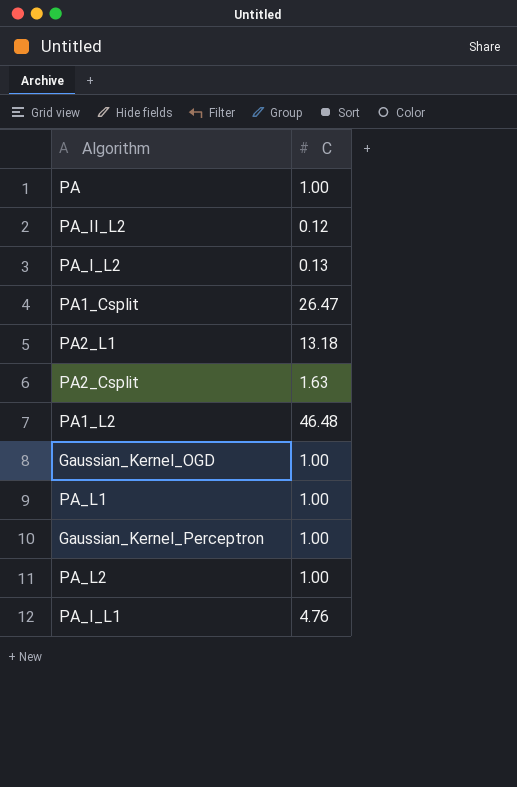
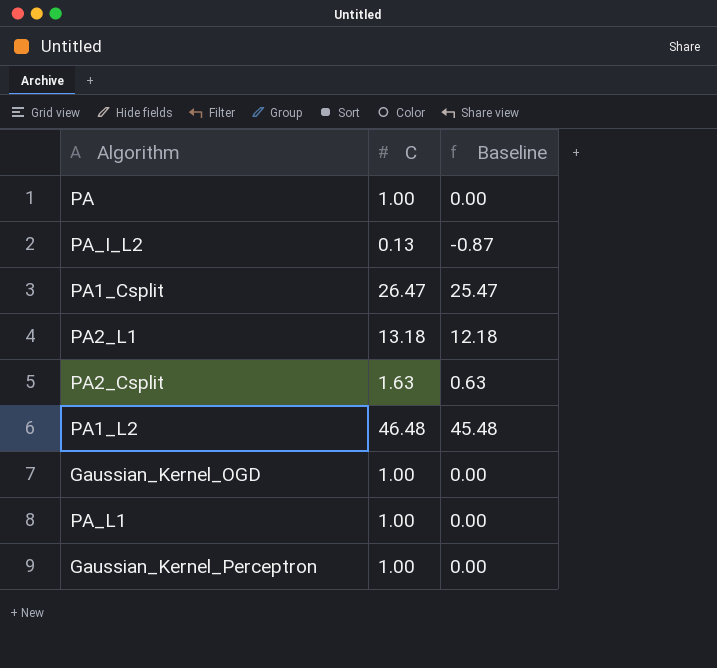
column Baseline | formula: none -> [C] - 1
row PA_II_L2: 0.12 -> none
row PA_L2: 1.00 -> none
row PA_I_L1: 4.76 -> none

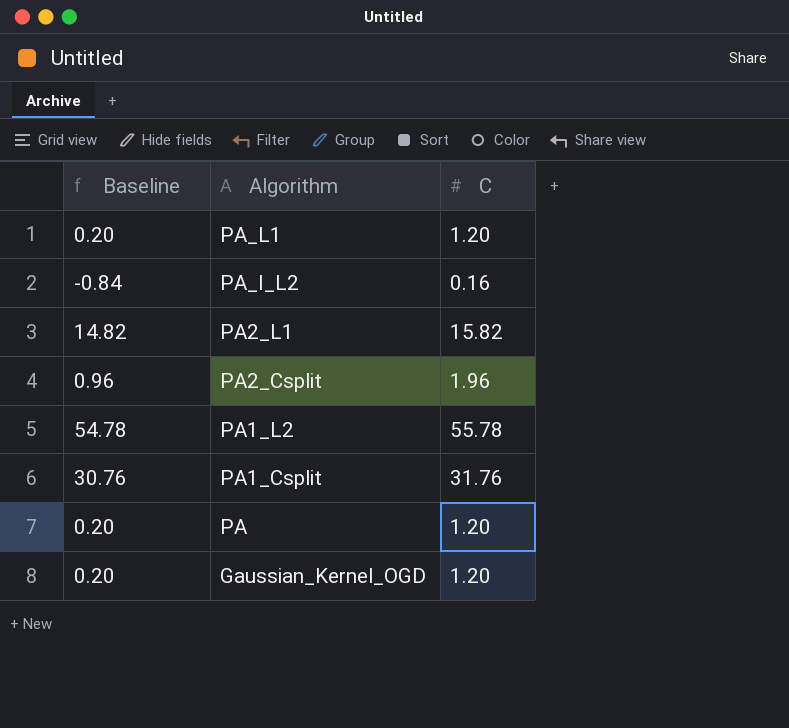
row order: none -> Algorithm descending
column Baseline | position: 3 -> 1
row Gaussian_Kernel_Perceptron: 1.00 | 0.00 -> none
PA_L1 | Baseline: 0.00 -> 0.20
PA_L1 | C: 1.00 -> 1.20
PA_I_L2 | Baseline: -0.87 -> -0.84
PA_I_L2 | C: 0.13 -> 0.16
PA2_L1 | Baseline: 12.18 -> 14.82
PA2_L1 | C: 13.18 -> 15.82
PA2_Csplit | Baseline: 0.63 -> 0.96
PA2_Csplit | C: 1.63 -> 1.96
PA1_L2 | Baseline: 45.48 -> 54.78
PA1_L2 | C: 46.48 -> 55.78
PA1_Csplit | Baseline: 25.47 -> 30.76
PA1_Csplit | C: 26.47 -> 31.76
PA | Baseline: 0.00 -> 0.20
PA | C: 1.00 -> 1.20
Gaussian_Kernel_OGD | Baseline: 0.00 -> 0.20
Gaussian_Kernel_OGD | C: 1.00 -> 1.20

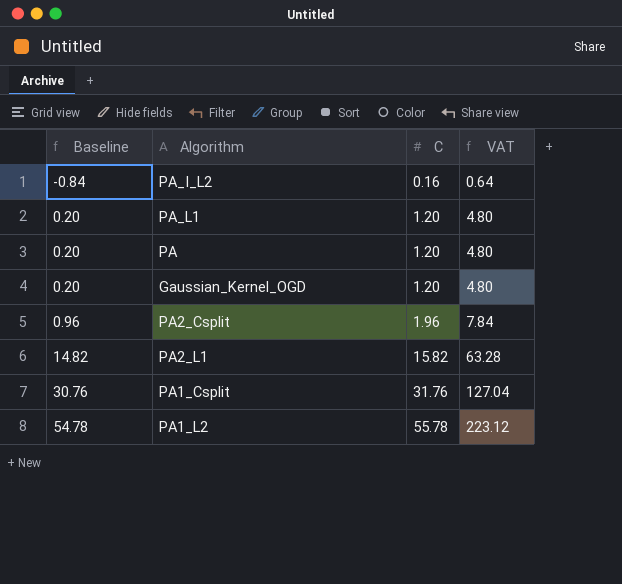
row order: Algorithm descending -> Baseline ascending
column VAT | formula: none -> [C] * 4

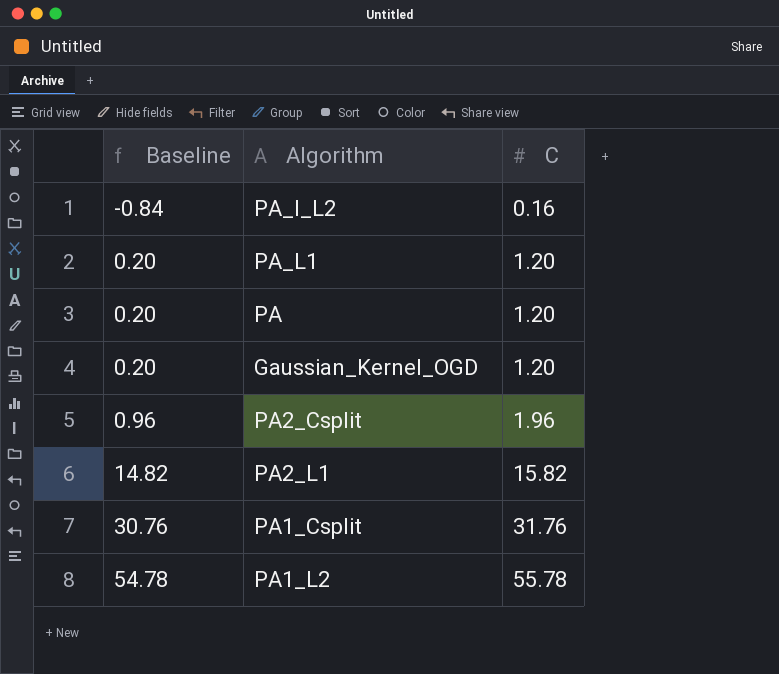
column VAT | formula: [C] * 4 -> none

